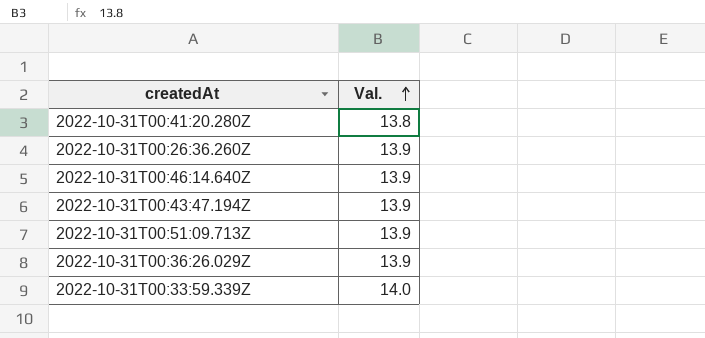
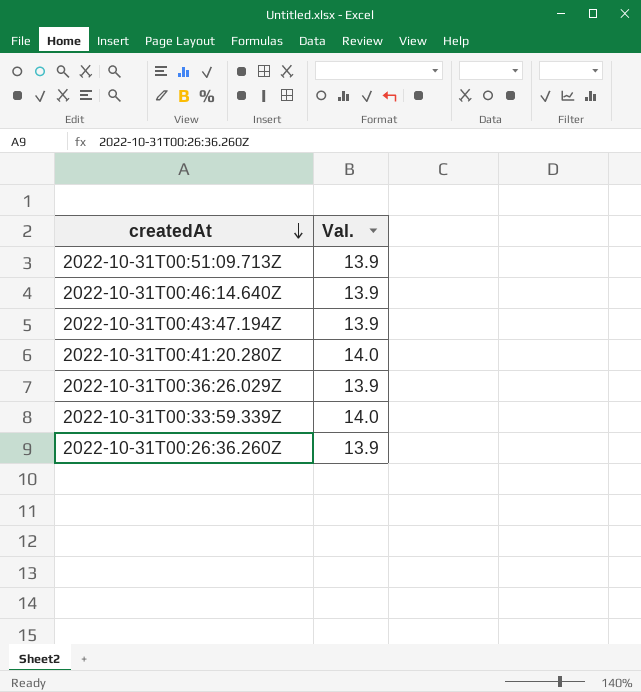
row order: Val. ascending -> createdAt descending
2022-10-31T00:41:20.280Z | Val.: 13.8 -> 14.0

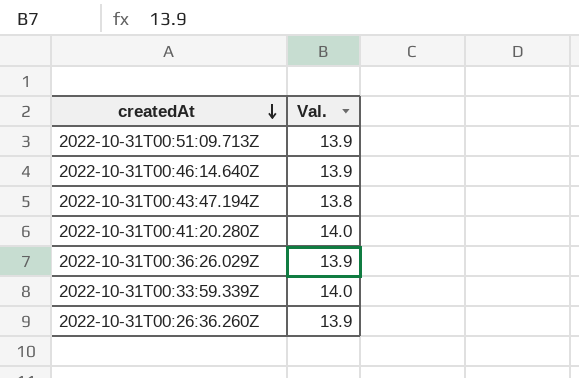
2022-10-31T00:43:47.194Z | Val.: 13.9 -> 13.8

